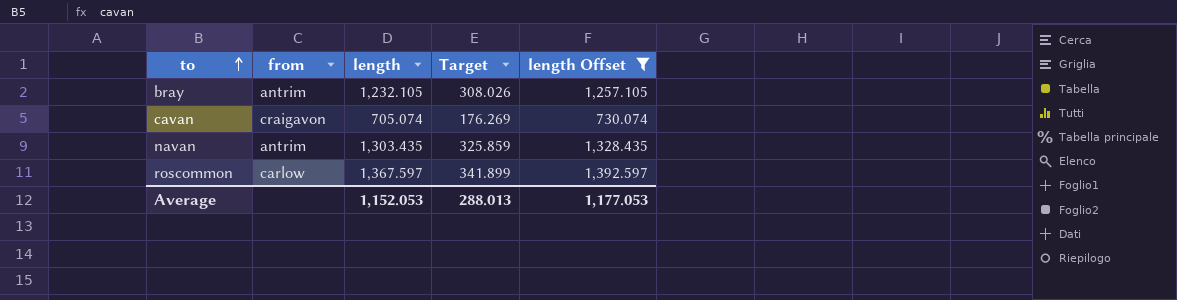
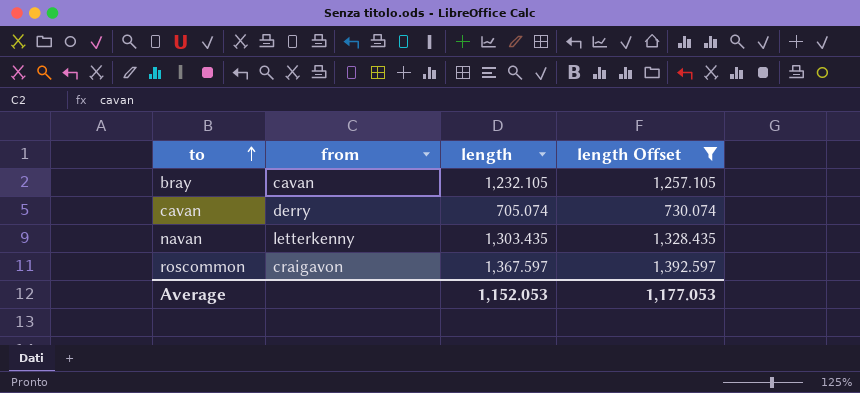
column Target | formula: [length] * 0.25 -> none
bray | from: antrim -> cavan
cavan | from: craigavon -> derry
navan | from: antrim -> letterkenny
roscommon | from: carlow -> craigavon

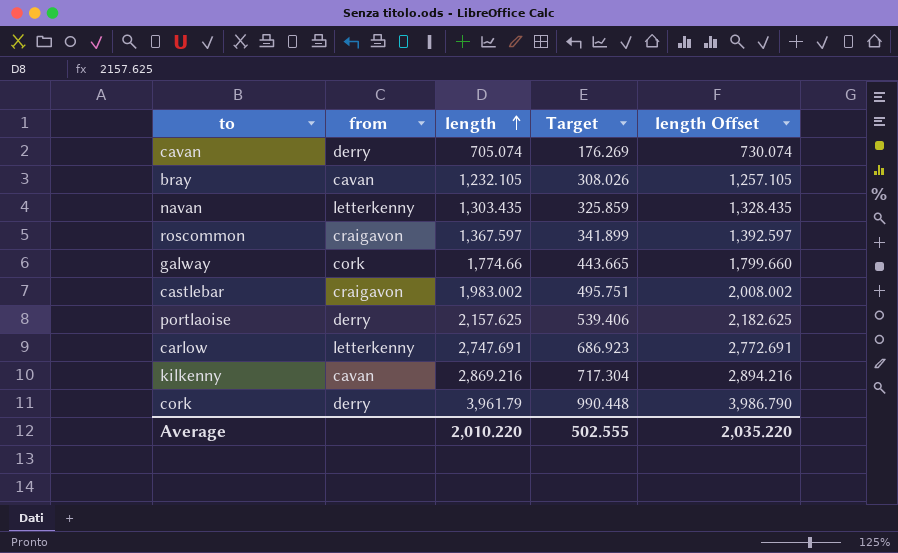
filter: length Offset <= 1,392.597 -> none
row order: to ascending -> length ascending
column Target | formula: none -> [length] * 0.25
Average | length: 1,152.053 -> 2,010.220
Average | length Offset: 1,177.053 -> 2,035.220

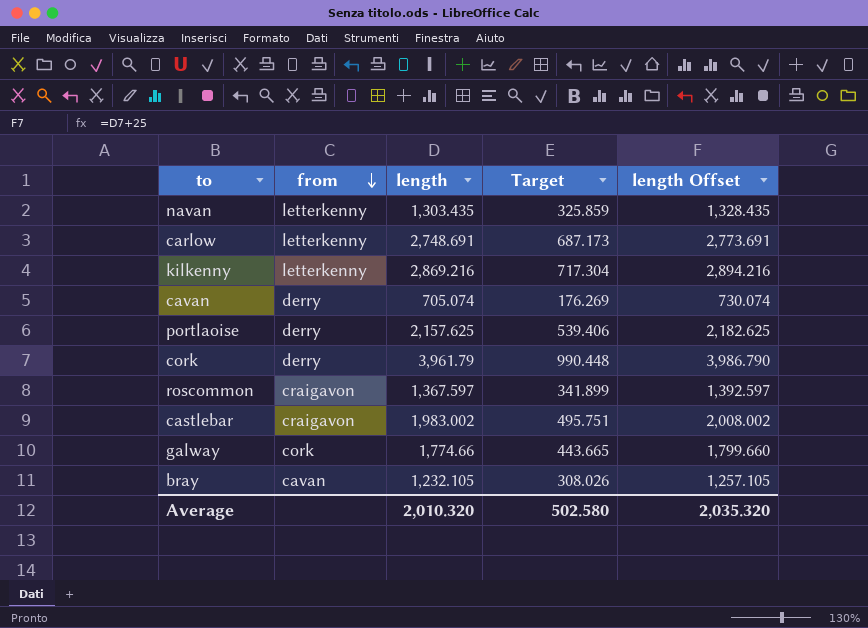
row order: length ascending -> from descending
carlow | length: 2,747.691 -> 2,748.691
carlow | Target: 686.923 -> 687.173
carlow | length Offset: 2,772.691 -> 2,773.691
kilkenny | from: cavan -> letterkenny
Average | length: 2,010.220 -> 2,010.320
Average | Target: 502.555 -> 502.580
Average | length Offset: 2,035.220 -> 2,035.320

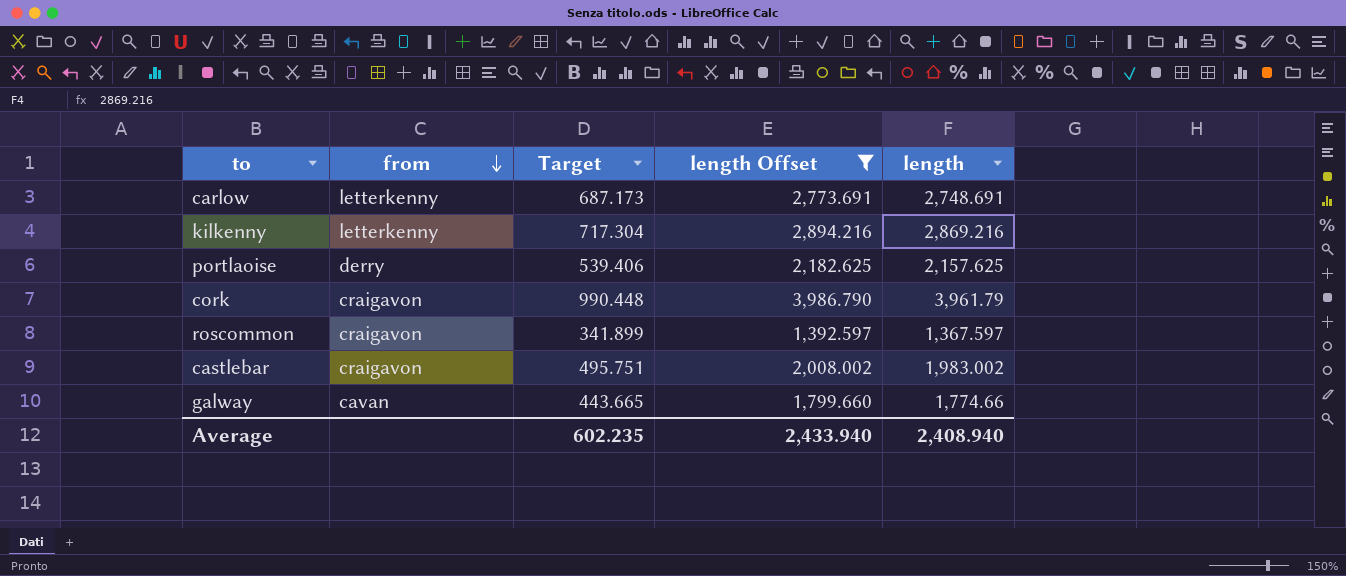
filter: none -> length Offset >= 1,392.597
column length | position: 3 -> 5
cork | from: derry -> craigavon
galway | from: cork -> cavan
Average | Target: 502.580 -> 602.235
Average | length Offset: 2,035.320 -> 2,433.940
Average | length: 2,010.320 -> 2,408.940

